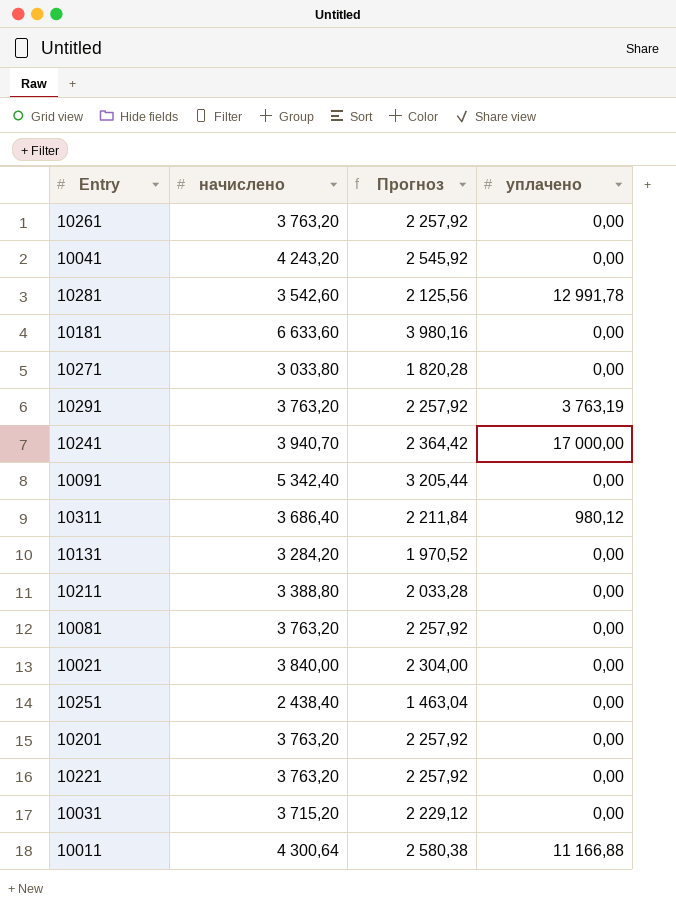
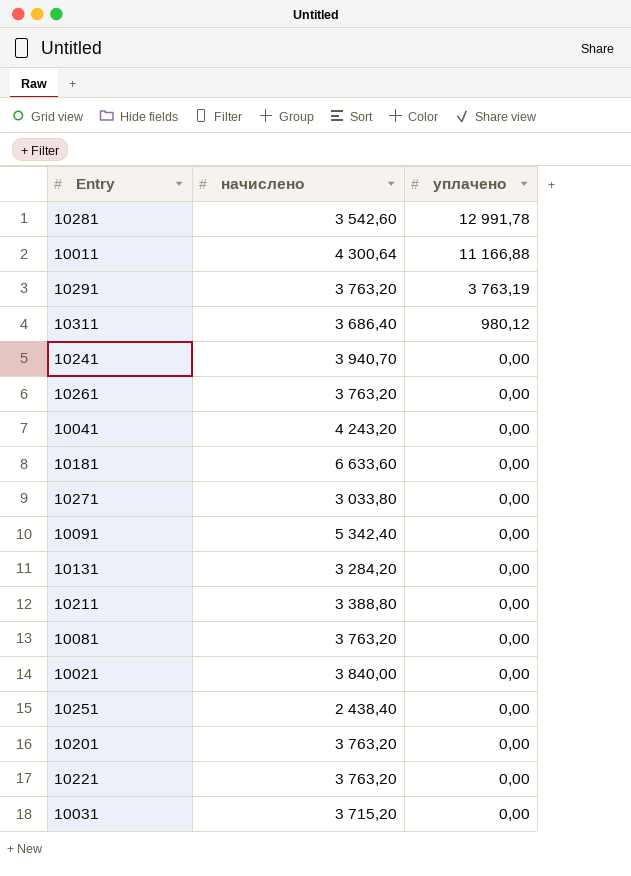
row order: none -> уплачено descending
column Прогноз | formula: [начислено] * 0,6 -> none
10241 | уплачено: 17 000,00 -> 0,00

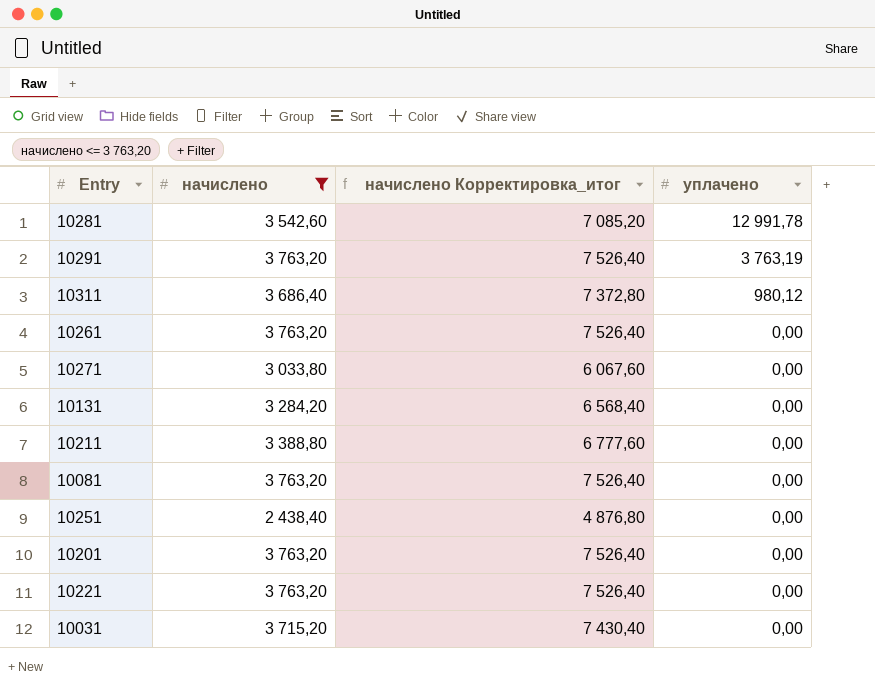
filter: none -> начислено <= 3 763,20
column начислено Корректировка_итог | formula: none -> [начислено] * 2

